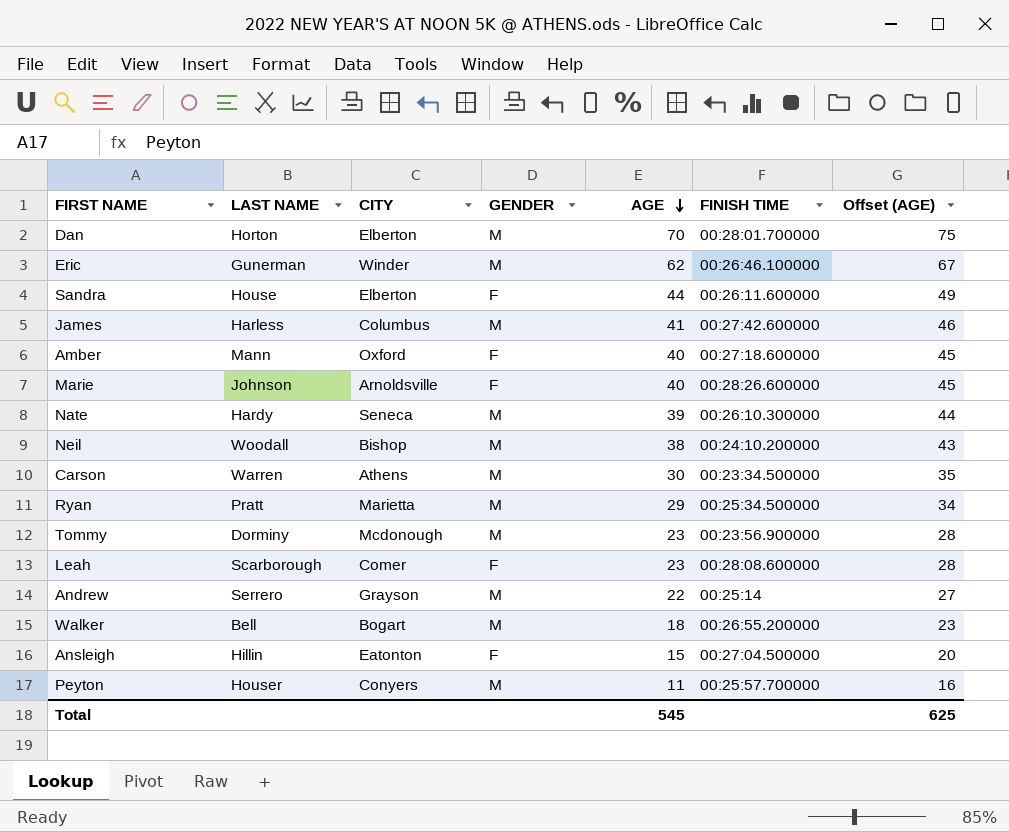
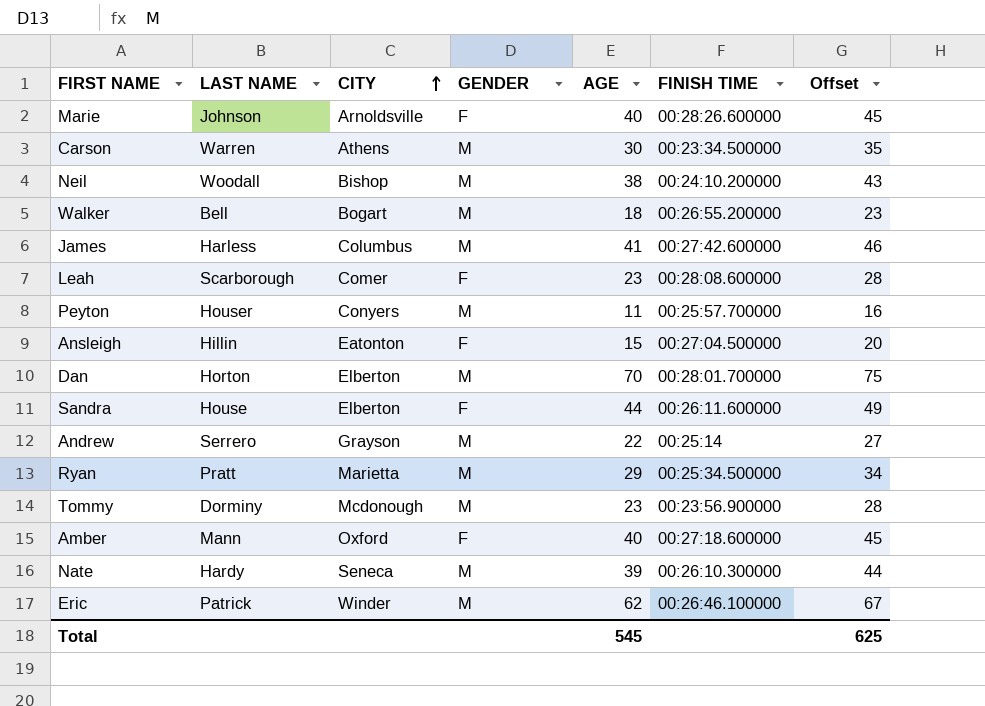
row order: AGE descending -> CITY ascending
column name: Offset (AGE) -> Offset
Eric | LAST NAME: Gunerman -> Patrick

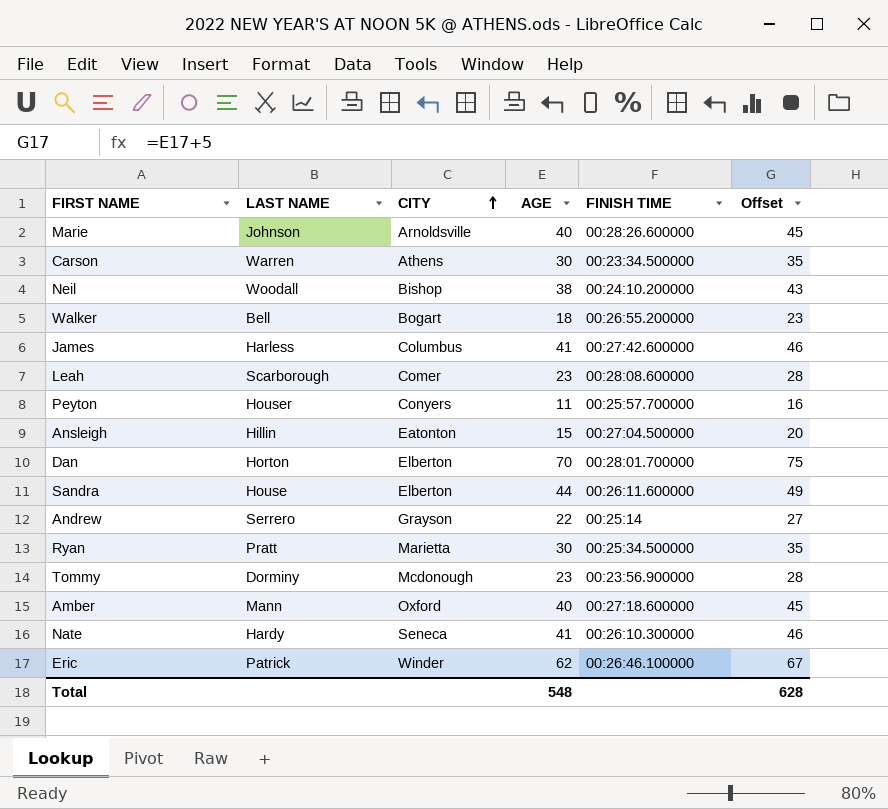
column GENDER | position: 4 -> none
Ryan | AGE: 29 -> 30
Ryan | Offset: 34 -> 35
Nate | AGE: 39 -> 41
Nate | Offset: 44 -> 46
Total | AGE: 545 -> 548
Total | Offset: 625 -> 628

